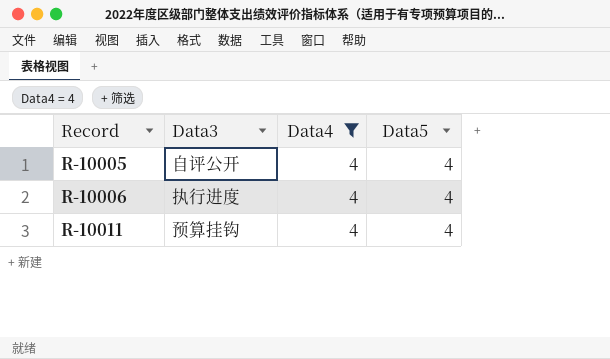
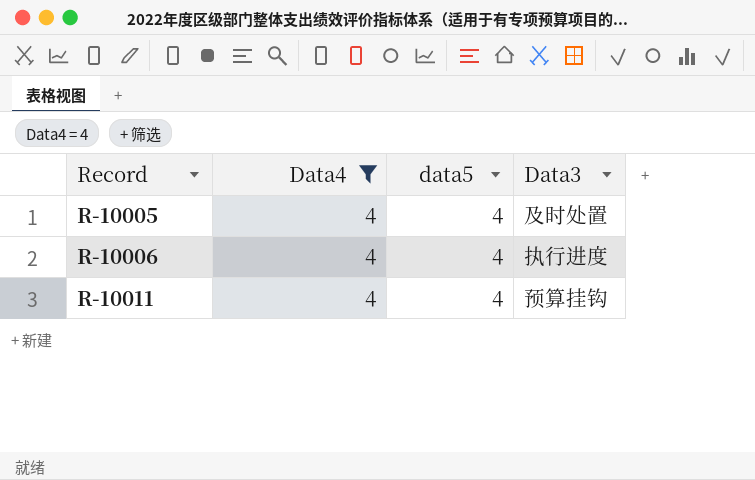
column name: Data5 -> data5
column Data3 | position: 2 -> 4
R-10005 | Data3: 自评公开 -> 及时处置

